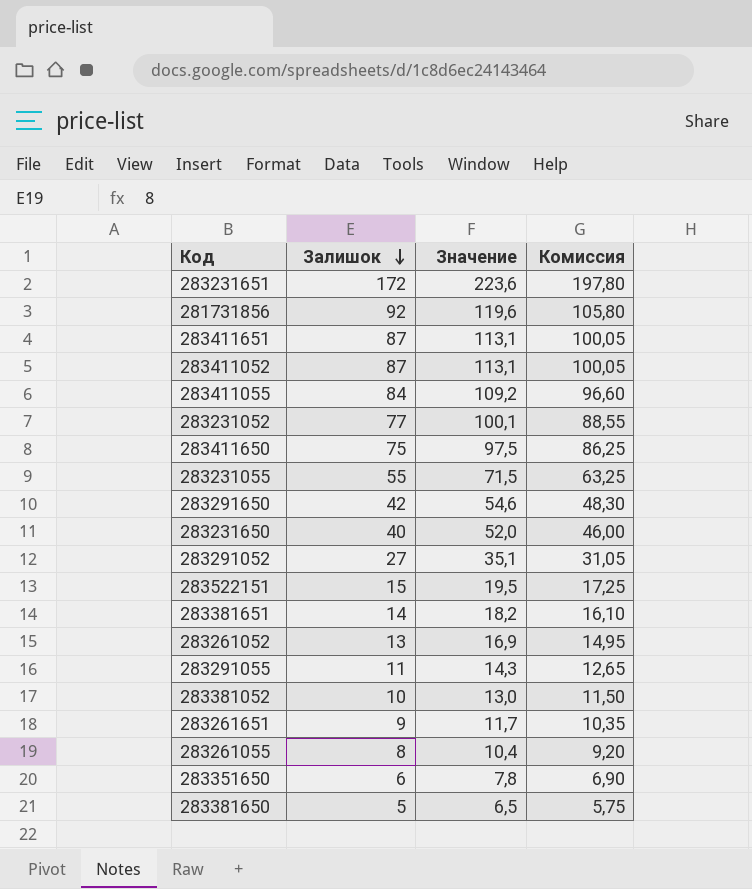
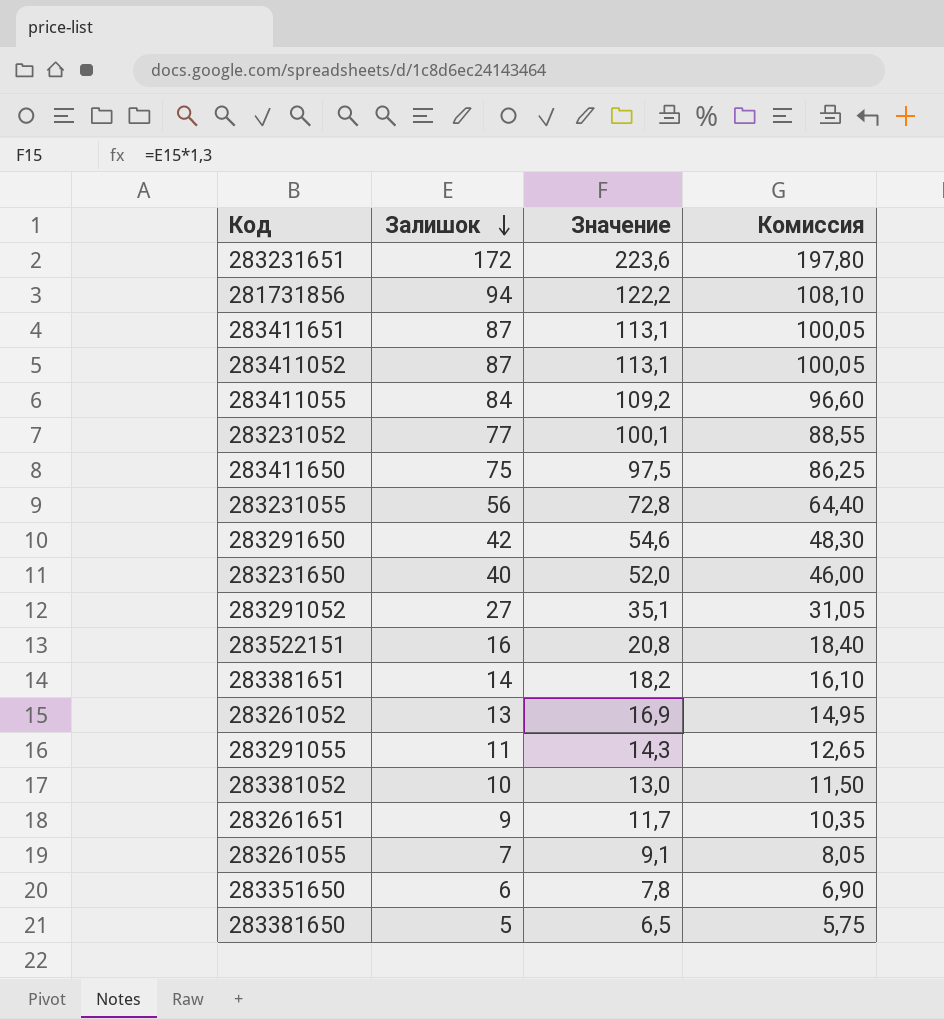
281731856 | Залишок: 92 -> 94
281731856 | Значение: 119,6 -> 122,2
281731856 | Комиссия: 105,80 -> 108,10
283231055 | Залишок: 55 -> 56
283231055 | Значение: 71,5 -> 72,8
283231055 | Комиссия: 63,25 -> 64,40
283522151 | Залишок: 15 -> 16
283522151 | Значение: 19,5 -> 20,8
283522151 | Комиссия: 17,25 -> 18,40
283261055 | Залишок: 8 -> 7
283261055 | Значение: 10,4 -> 9,1
283261055 | Комиссия: 9,20 -> 8,05

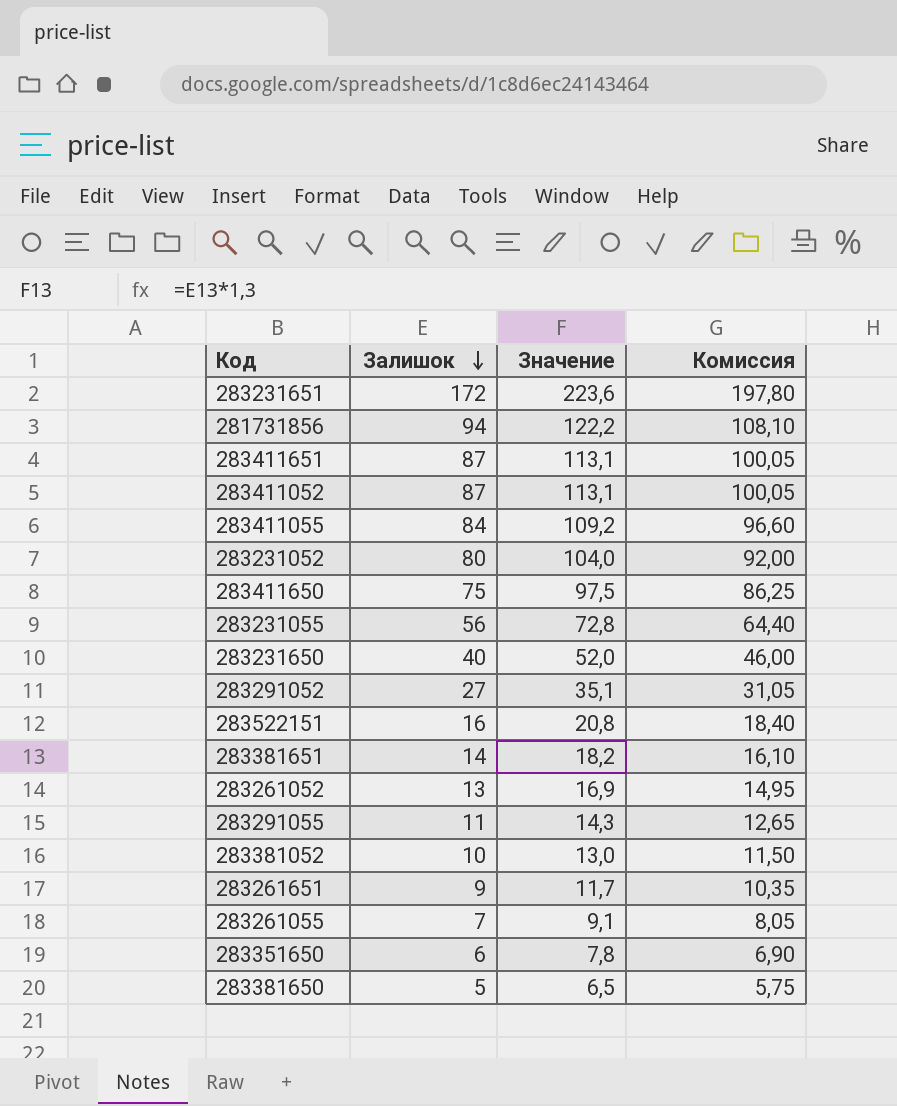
row 283291650: 42 | 54,6 | 48,30 -> none
283231052 | Залишок: 77 -> 80
283231052 | Значение: 100,1 -> 104,0
283231052 | Комиссия: 88,55 -> 92,00

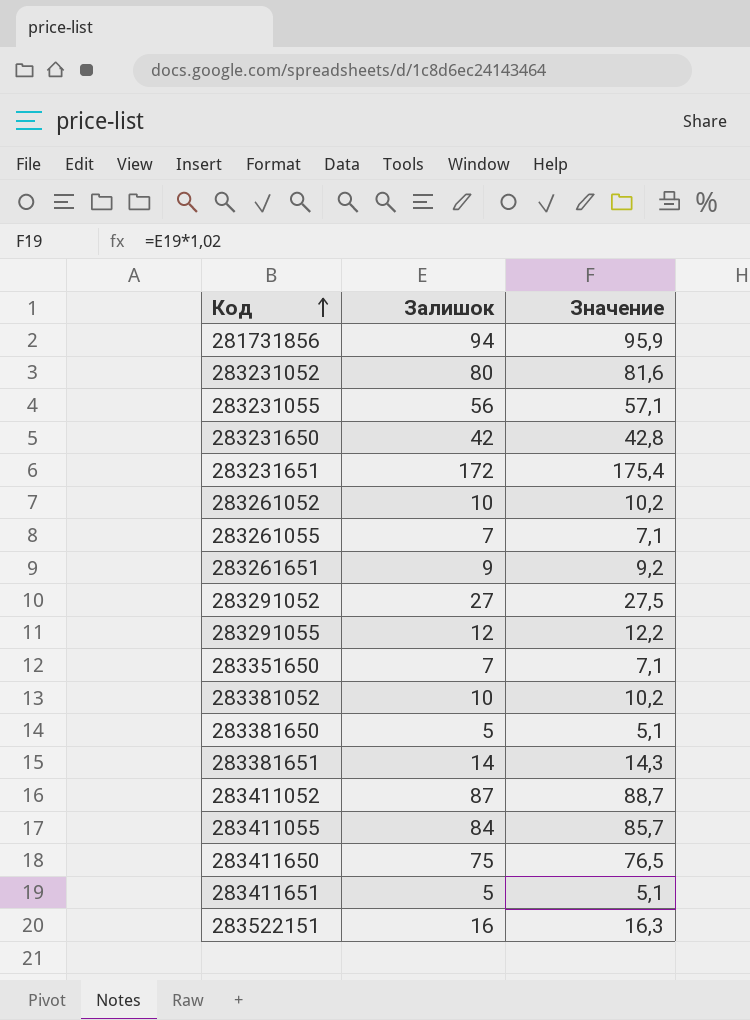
row order: Залишок descending -> Код ascending
column Комиссия | formula: [Залишок] * 1,15 -> none
column Значение | formula: [Залишок] * 1,3 -> [Залишок] * 1,02
283231650 | Залишок: 40 -> 42
283261052 | Залишок: 13 -> 10
283291055 | Залишок: 11 -> 12
283351650 | Залишок: 6 -> 7
283411651 | Залишок: 87 -> 5

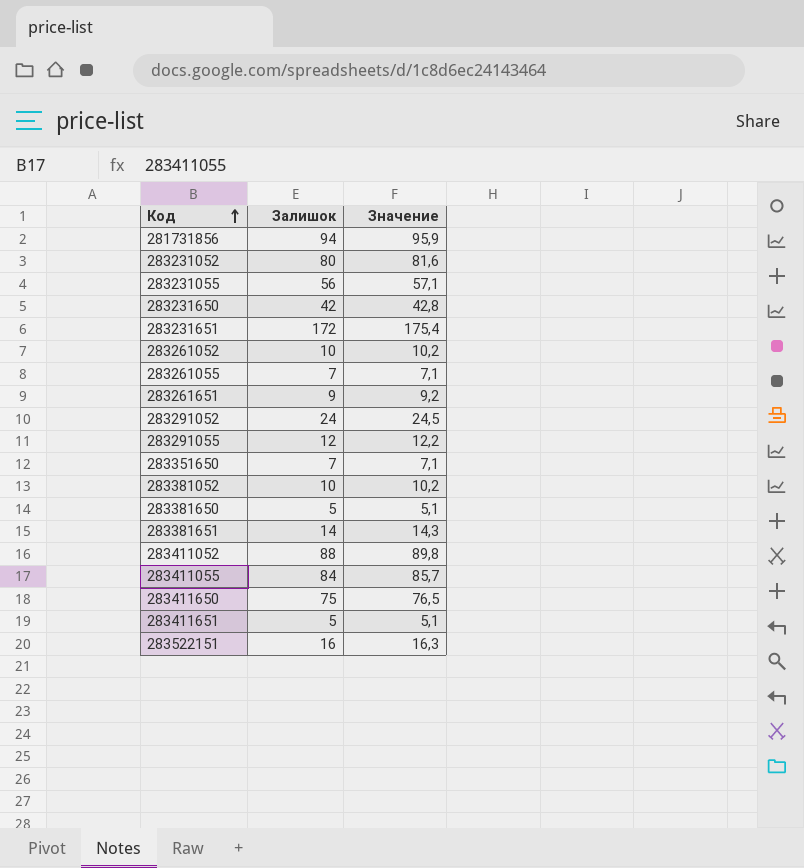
283291052 | Залишок: 27 -> 24
283291052 | Значение: 27,5 -> 24,5
283411052 | Залишок: 87 -> 88
283411052 | Значение: 88,7 -> 89,8

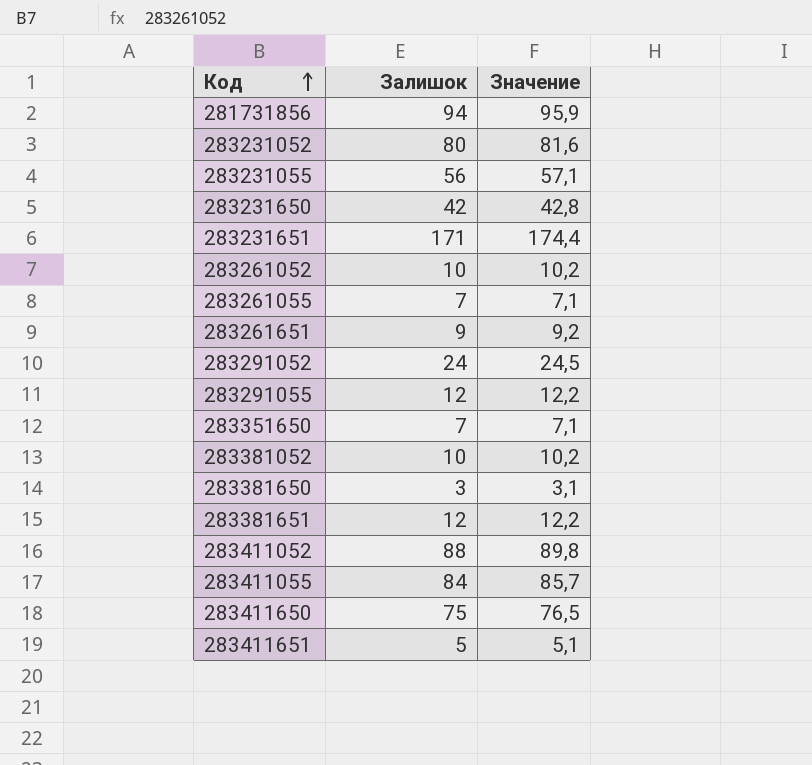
row 283522151: 16 | 16,3 -> none
283231651 | Залишок: 172 -> 171
283231651 | Значение: 175,4 -> 174,4
283381650 | Залишок: 5 -> 3
283381650 | Значение: 5,1 -> 3,1
283381651 | Залишок: 14 -> 12
283381651 | Значение: 14,3 -> 12,2

